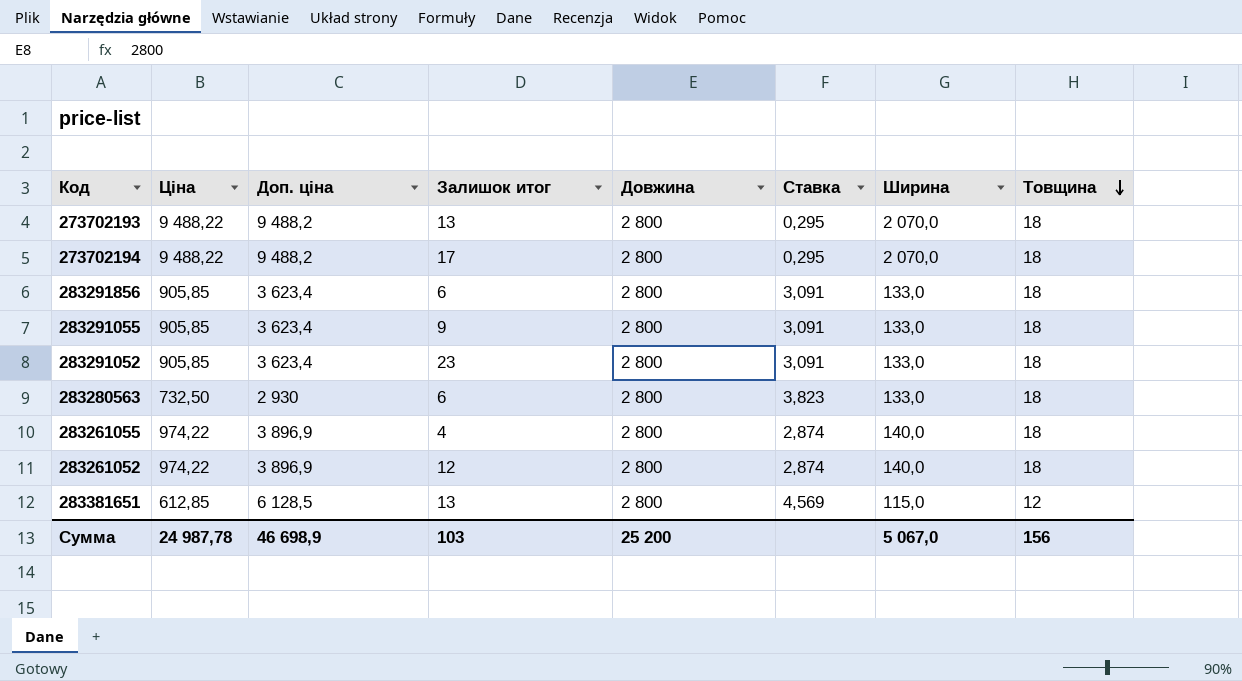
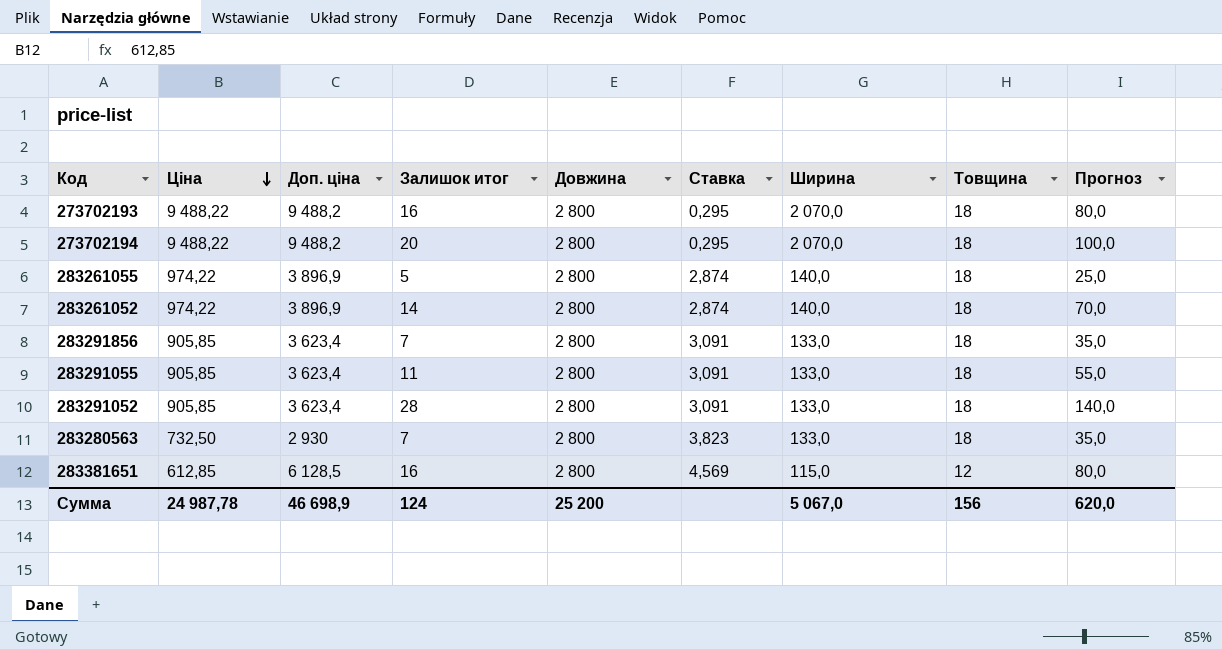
row order: Товщина descending -> Ціна descending
column Прогноз | formula: none -> [Залишок итог] * 5
273702193 | Залишок итог: 13 -> 16
273702194 | Залишок итог: 17 -> 20
283261055 | Залишок итог: 4 -> 5
283261052 | Залишок итог: 12 -> 14
283291856 | Залишок итог: 6 -> 7
283291055 | Залишок итог: 9 -> 11
283291052 | Залишок итог: 23 -> 28
283280563 | Залишок итог: 6 -> 7
283381651 | Залишок итог: 13 -> 16
Сумма | Залишок итог: 103 -> 124

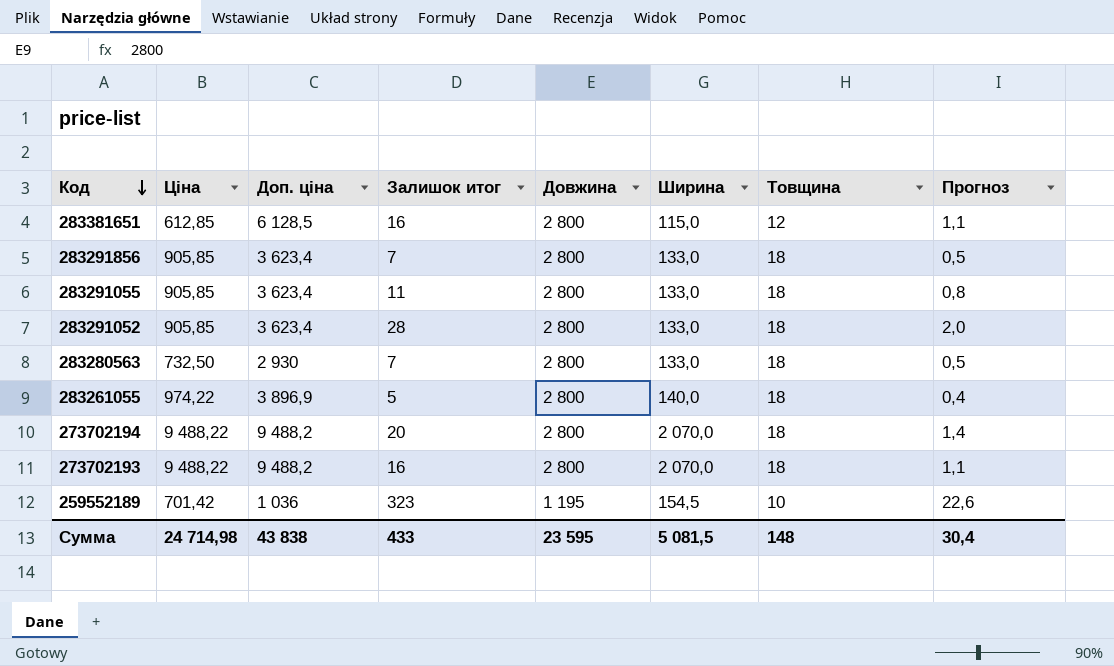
row order: Ціна descending -> Код descending
column Ставка | formula: [Довжина] / [Ціна] -> none
column Прогноз | formula: [Залишок итог] * 5 -> [Залишок итог] * 0,07
row 283261052: 974,22 | 3 896,9 | 14 | 2 800 | 2,874 | 140,0 | 18 | 70,0 -> none
row 259552189: none -> 701,42 | 1 036 | 323 | 1 195 | 154,5 | 10 | 22,6
Сумма | Ціна: 24 987,78 -> 24 714,98
Сумма | Доп. ціна: 46 698,9 -> 43 838
Сумма | Залишок итог: 124 -> 433
Сумма | Довжина: 25 200 -> 23 595
Сумма | Ширина: 5 067,0 -> 5 081,5
Сумма | Товщина: 156 -> 148
Сумма | Прогноз: 620,0 -> 30,4

